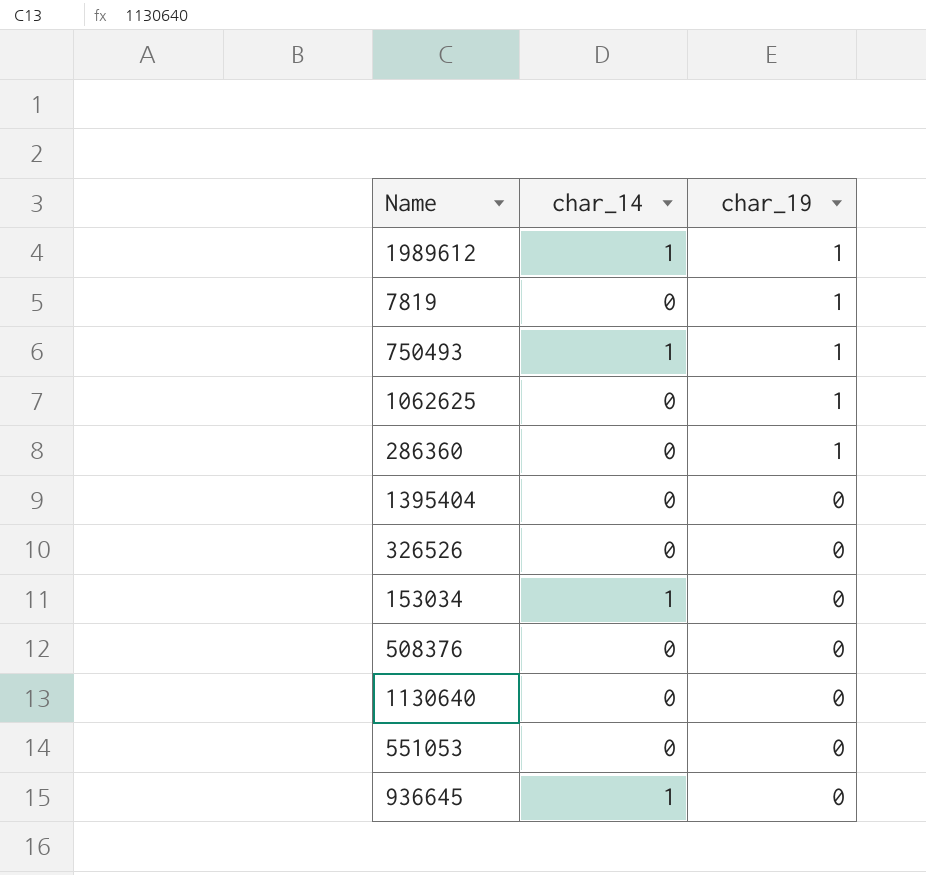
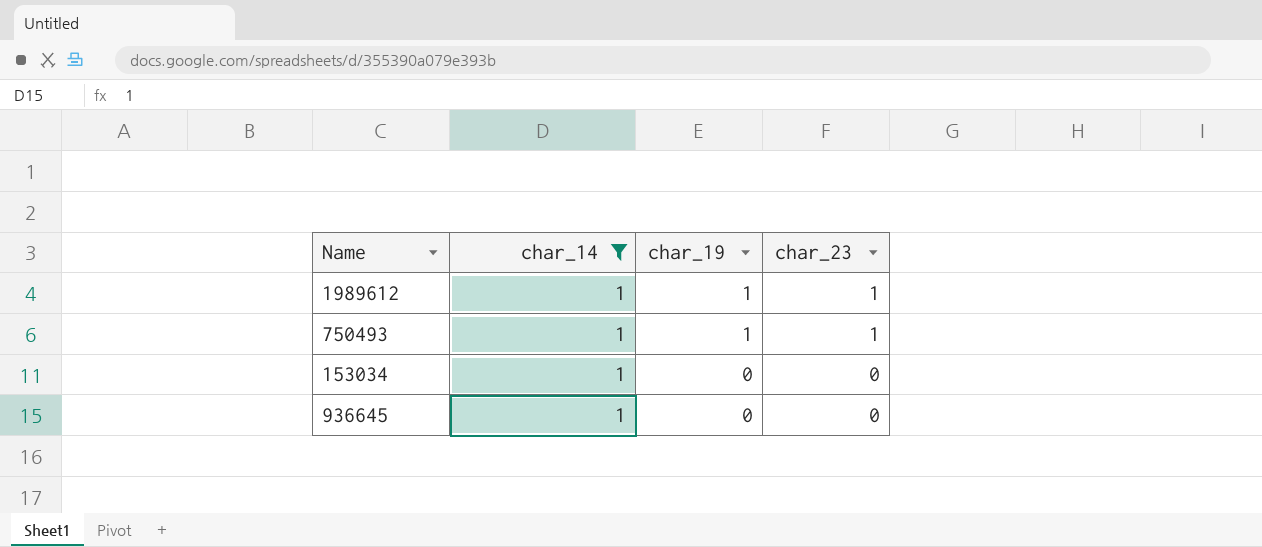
filter: none -> char_14 = 1
column char_23 | position: none -> 4

